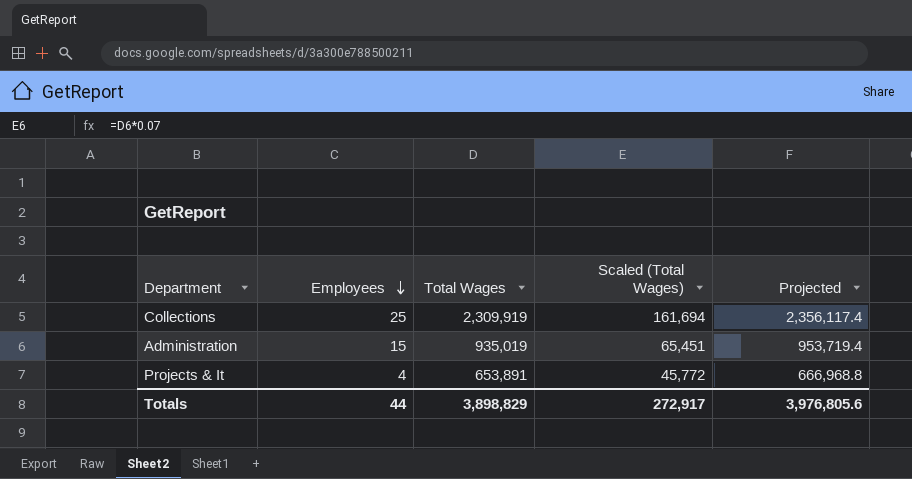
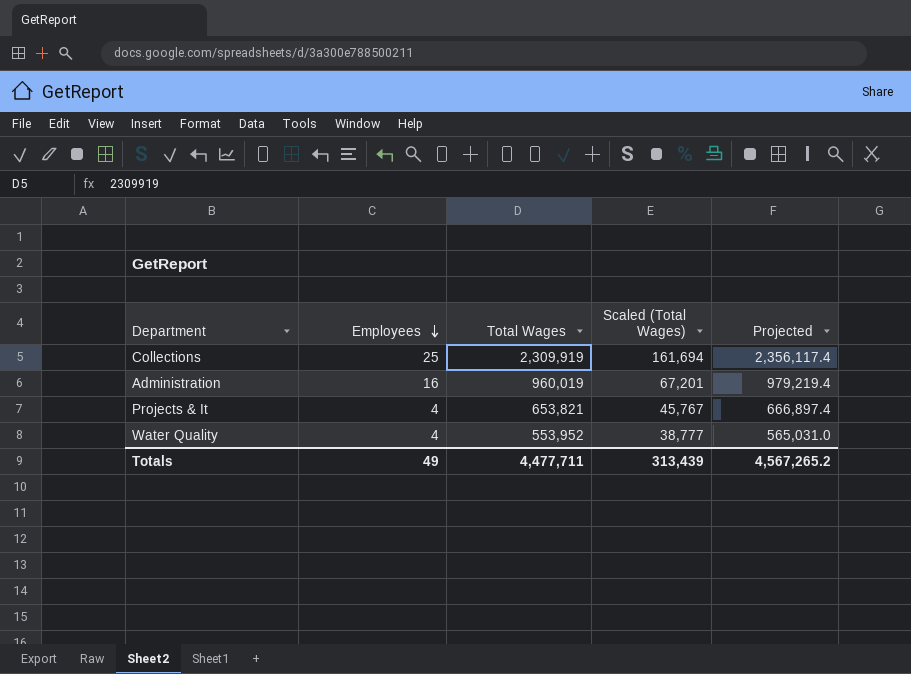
Administration | Employees: 15 -> 16
Administration | Total Wages: 935,019 -> 960,019
Administration | Scaled (Total Wages): 65,451 -> 67,201
Administration | Projected: 953,719.4 -> 979,219.4
Projects & It | Total Wages: 653,891 -> 653,821
Projects & It | Scaled (Total Wages): 45,772 -> 45,767
Projects & It | Projected: 666,968.8 -> 666,897.4
row Water Quality: none -> 4 | 553,952 | 38,777 | 565,031.0
Totals | Employees: 44 -> 49
Totals | Total Wages: 3,898,829 -> 4,477,711
Totals | Scaled (Total Wages): 272,917 -> 313,439
Totals | Projected: 3,976,805.6 -> 4,567,265.2

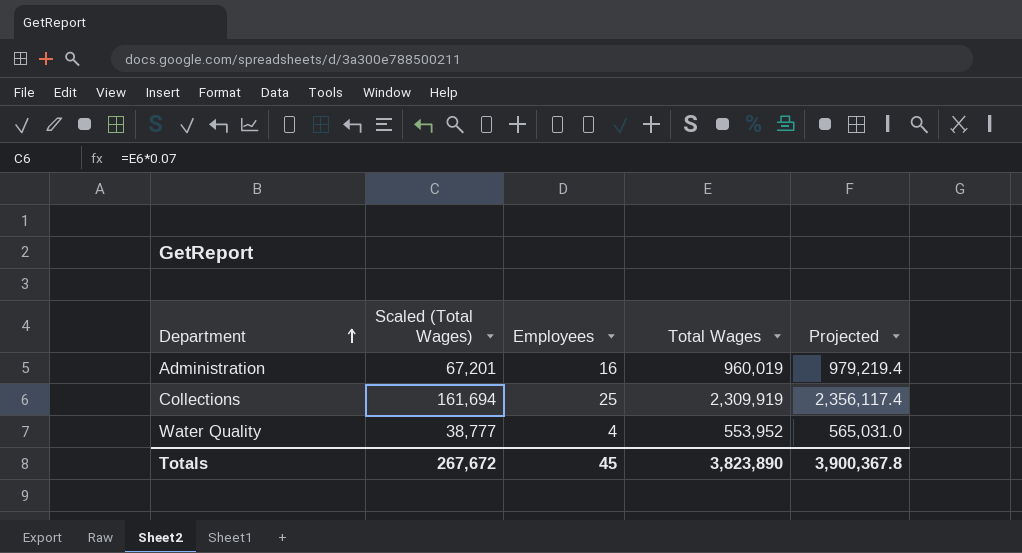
row order: Employees descending -> Department ascending
column Scaled (Total Wages) | position: 4 -> 2
row Projects & It: 4 | 653,821 | 45,767 | 666,897.4 -> none
Totals | Scaled (Total Wages): 313,439 -> 267,672
Totals | Employees: 49 -> 45
Totals | Total Wages: 4,477,711 -> 3,823,890
Totals | Projected: 4,567,265.2 -> 3,900,367.8

